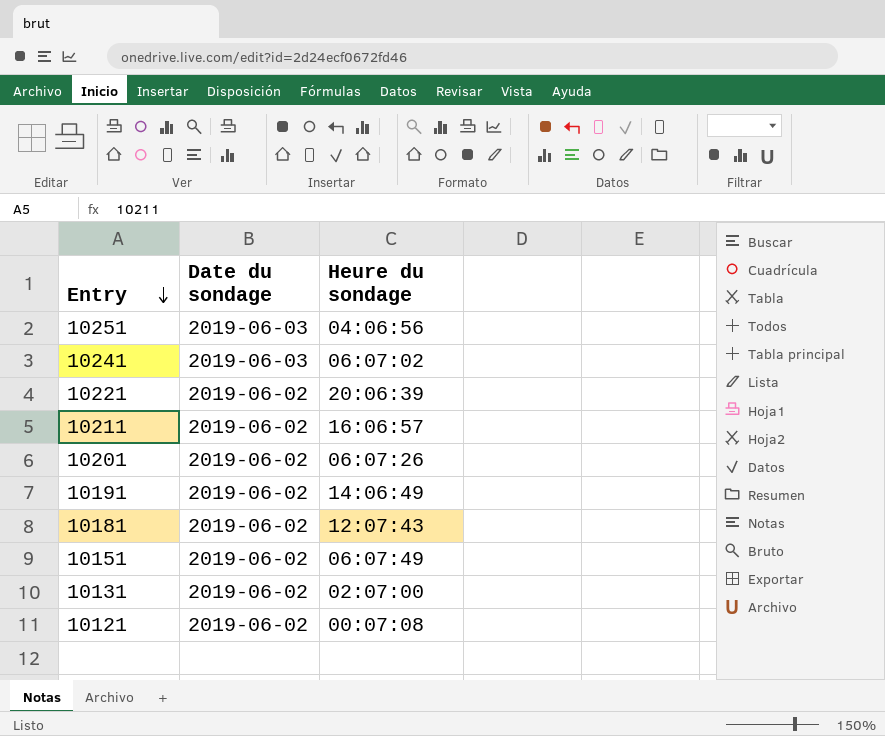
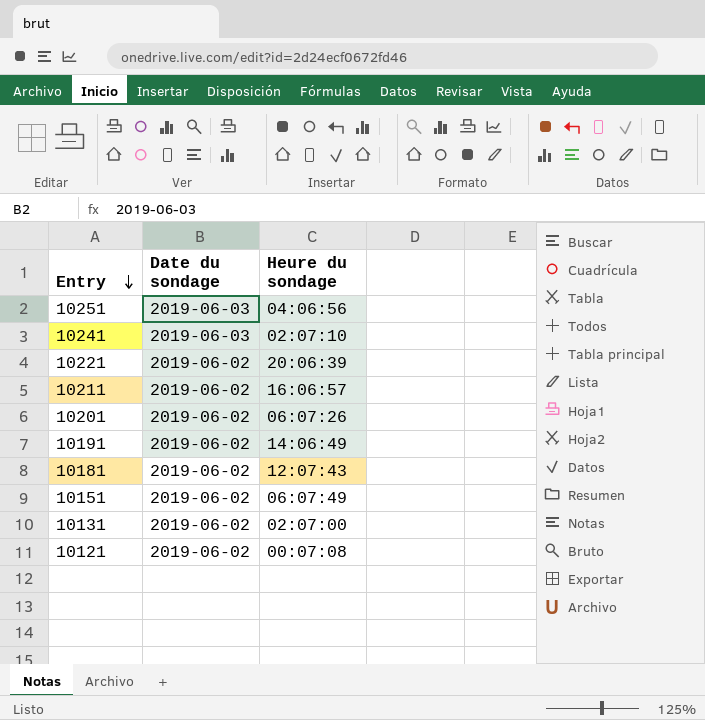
10241 | Heure du sondage: 06:07:02 -> 02:07:10

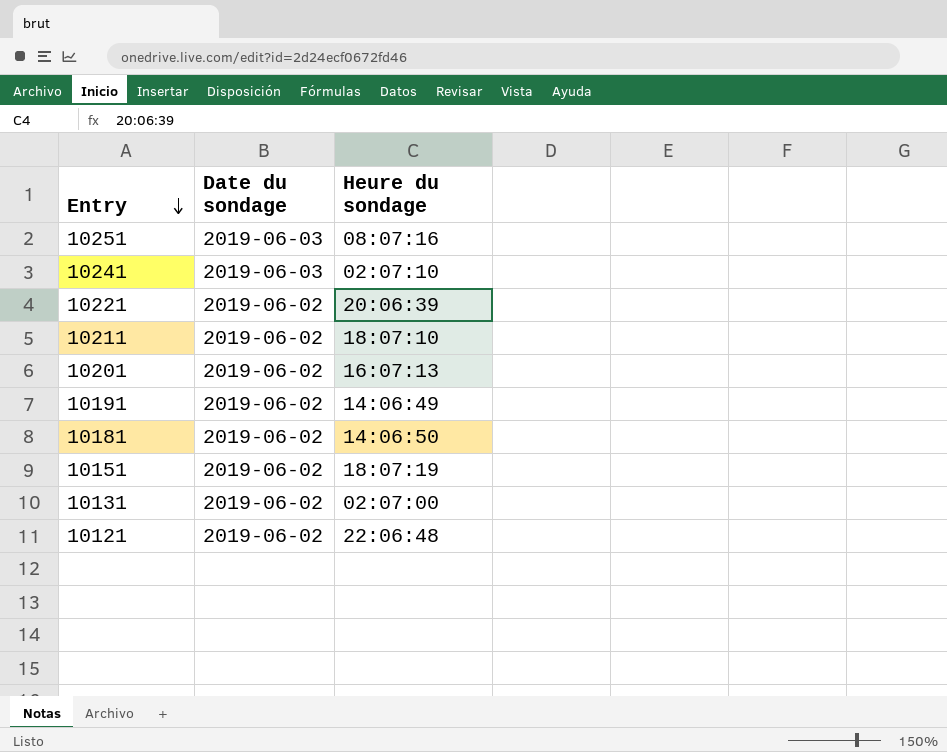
10251 | Heure du sondage: 04:06:56 -> 08:07:16
10211 | Heure du sondage: 16:06:57 -> 18:07:10
10201 | Heure du sondage: 06:07:26 -> 16:07:13
10181 | Heure du sondage: 12:07:43 -> 14:06:50
10151 | Heure du sondage: 06:07:49 -> 18:07:19
10121 | Heure du sondage: 00:07:08 -> 22:06:48

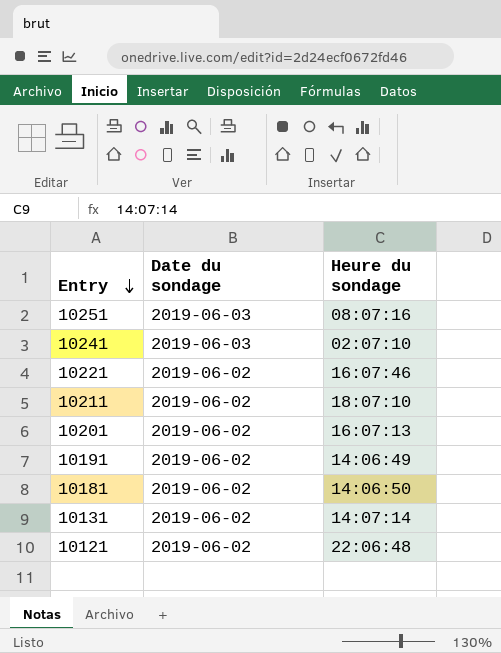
row 10151: 2019-06-02 | 18:07:19 -> none
10221 | Heure du sondage: 20:06:39 -> 16:07:46
10131 | Heure du sondage: 02:07:00 -> 14:07:14

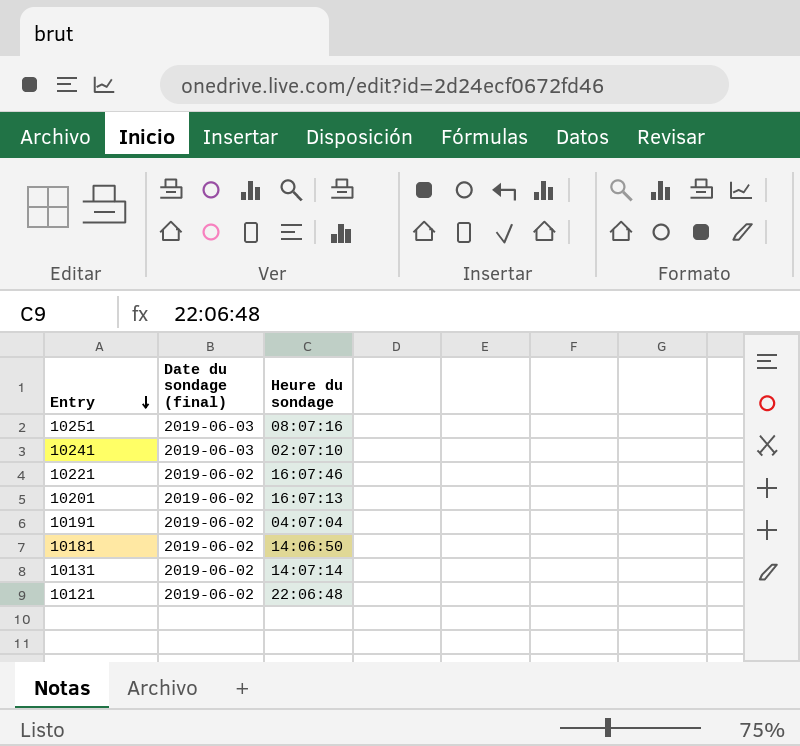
column name: Date du sondage -> Date du sondage (final)
row 10211: 2019-06-02 | 18:07:10 -> none
10191 | Heure du sondage: 14:06:49 -> 04:07:04

